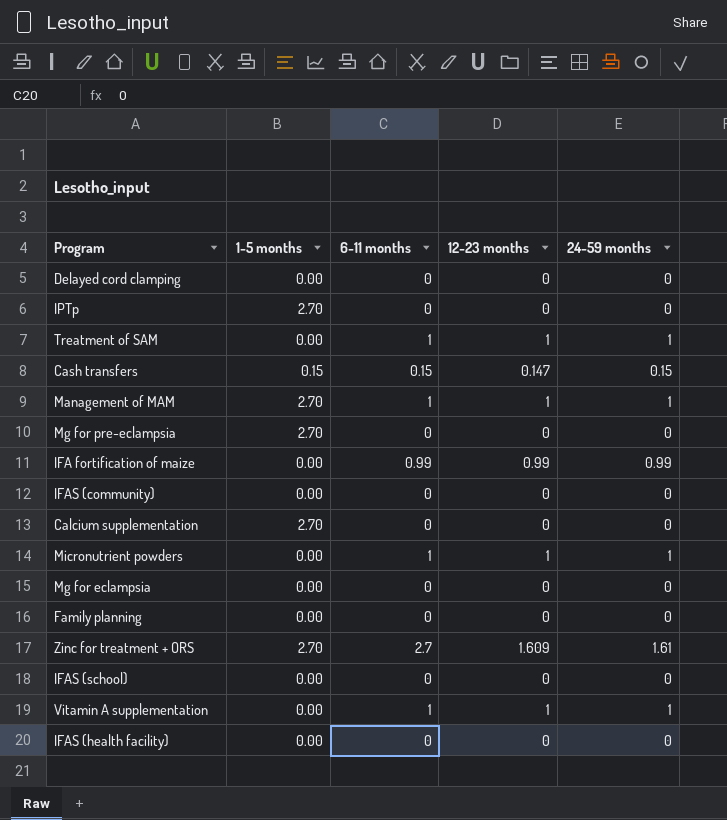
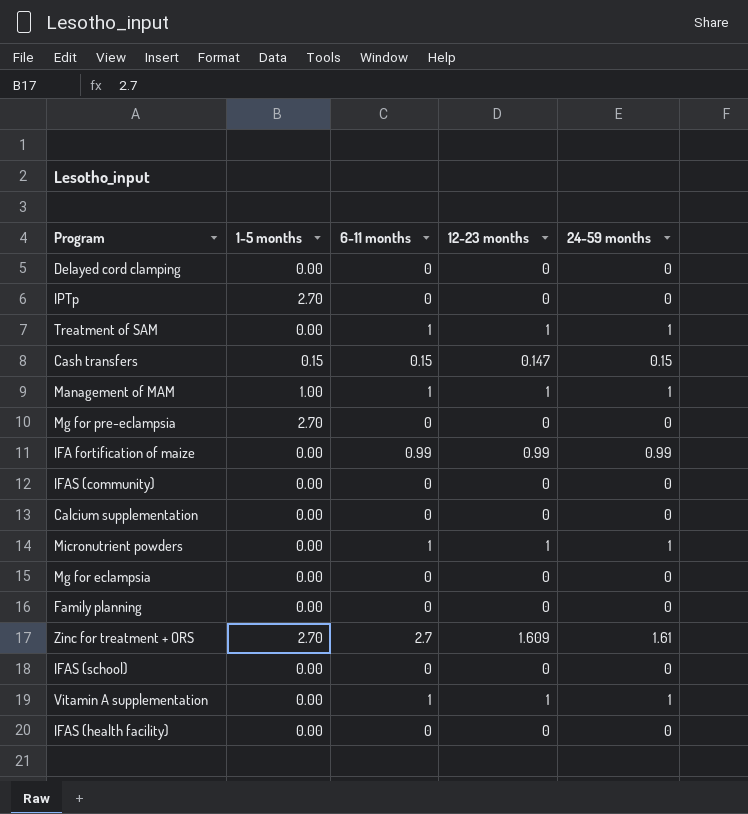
Management of MAM | 1-5 months: 2.70 -> 1.00
Calcium supplementation | 1-5 months: 2.70 -> 0.00

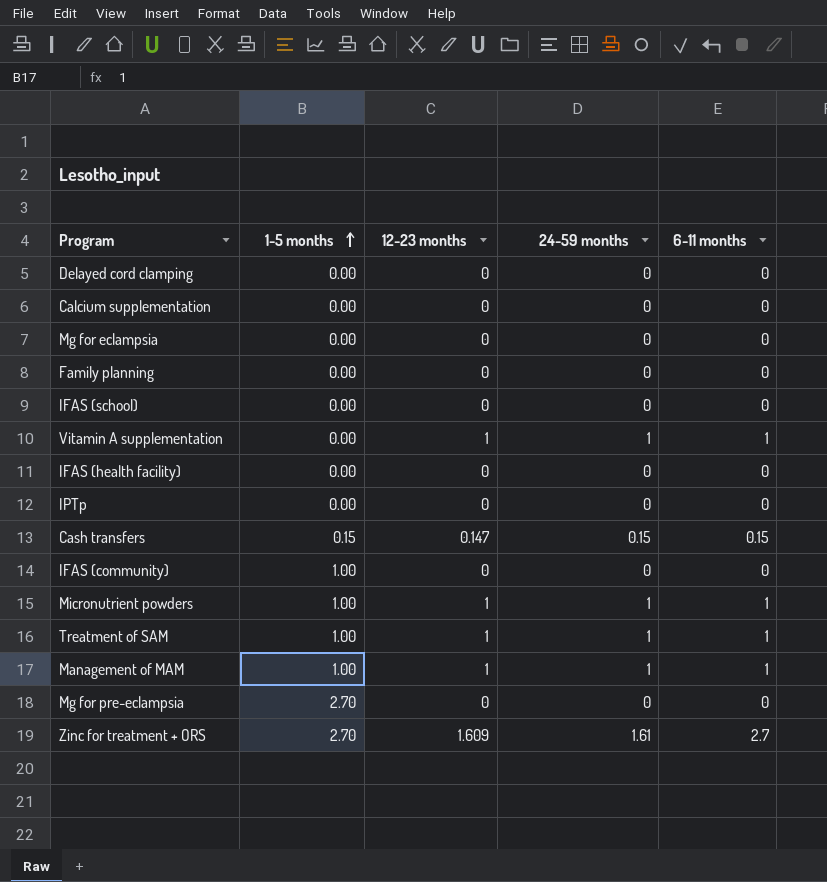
row order: none -> 1-5 months ascending
column 6-11 months | position: 3 -> 5
row IFA fortification of maize: 0.00 | 0.99 | 0.99 | 0.99 -> none
IPTp | 1-5 months: 2.70 -> 0.00
IFAS (community) | 1-5 months: 0.00 -> 1.00
Micronutrient powders | 1-5 months: 0.00 -> 1.00
Treatment of SAM | 1-5 months: 0.00 -> 1.00

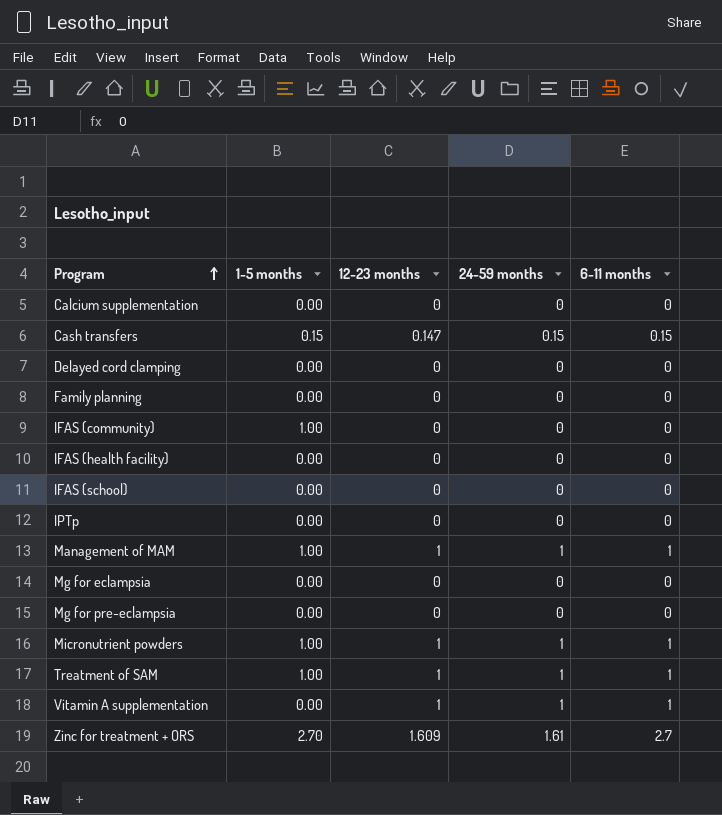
row order: 1-5 months ascending -> Program ascending
Mg for pre-eclampsia | 1-5 months: 2.70 -> 0.00

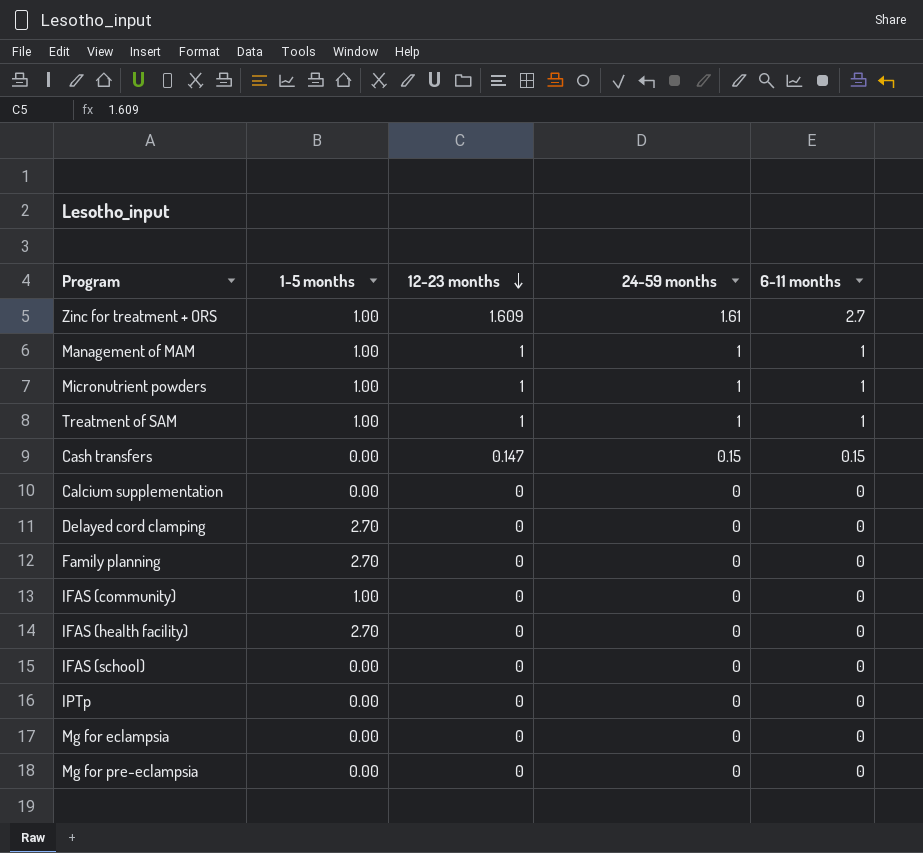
row order: Program ascending -> 12-23 months descending
row Vitamin A supplementation: 0.00 | 1 | 1 | 1 -> none
Zinc for treatment + ORS | 1-5 months: 2.70 -> 1.00
Cash transfers | 1-5 months: 0.15 -> 0.00
Delayed cord clamping | 1-5 months: 0.00 -> 2.70
Family planning | 1-5 months: 0.00 -> 2.70
IFAS (health facility) | 1-5 months: 0.00 -> 2.70

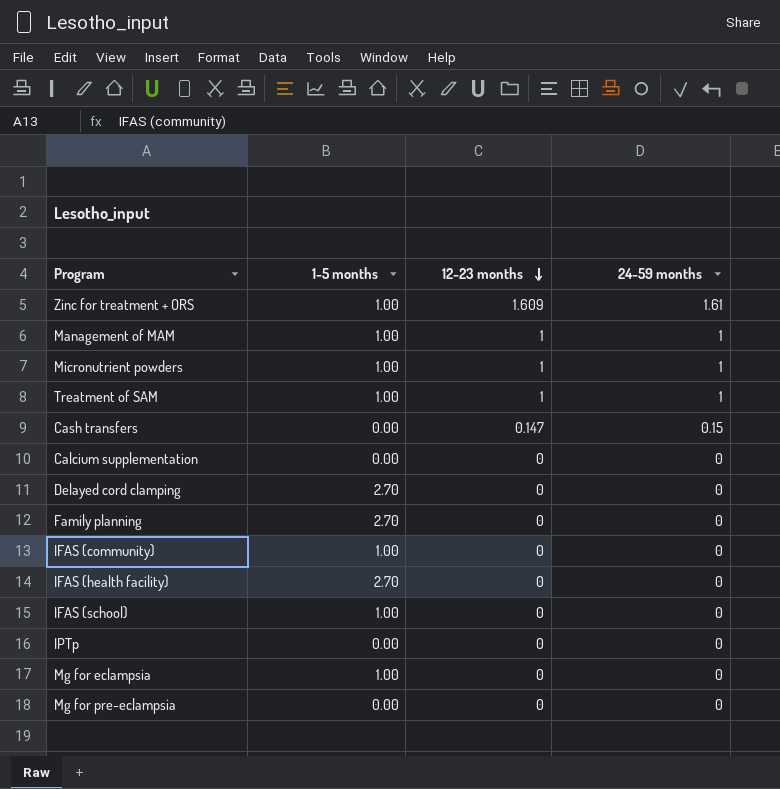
column 6-11 months | position: 5 -> none
IFAS (school) | 1-5 months: 0.00 -> 1.00
Mg for eclampsia | 1-5 months: 0.00 -> 1.00

